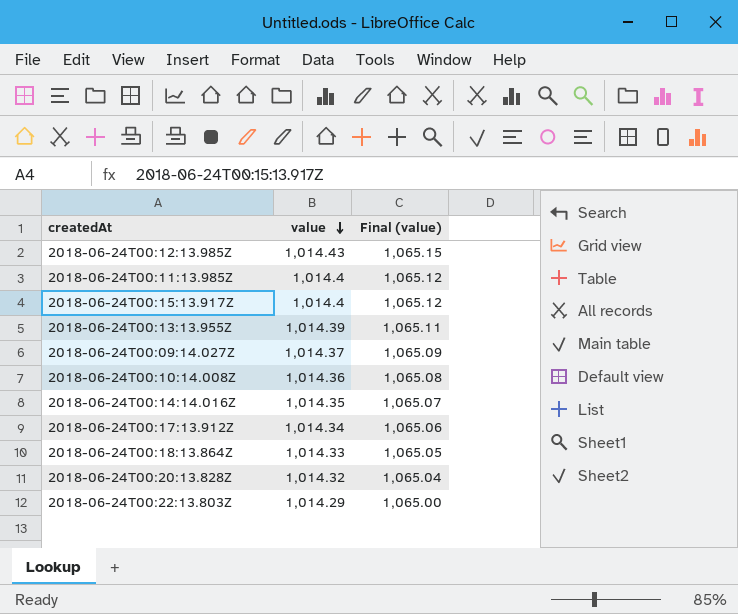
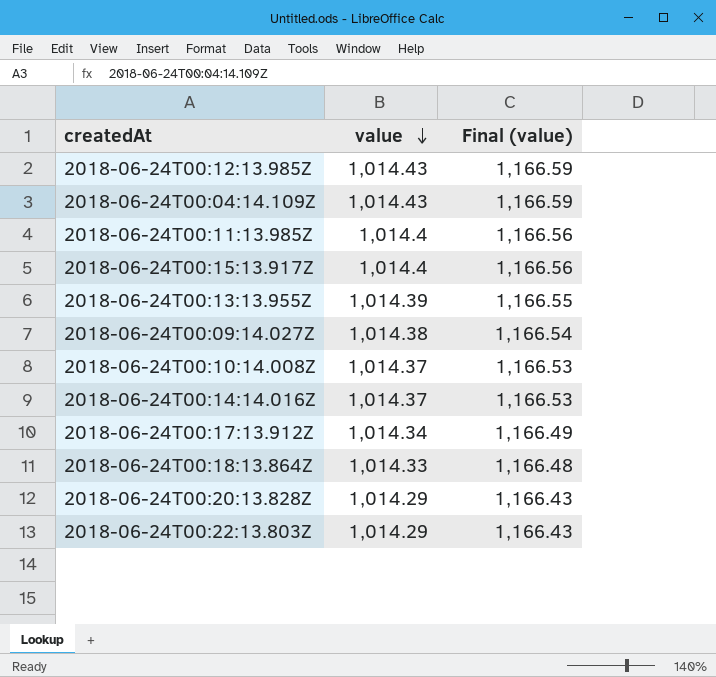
column Final (value) | formula: [value] * 1.05 -> [value] * 1.15
row 2018-06-24T00:04:14.109Z: none -> 1,014.43 | 1,166.59
2018-06-24T00:09:14.027Z | value: 1,014.37 -> 1,014.38
2018-06-24T00:10:14.008Z | value: 1,014.36 -> 1,014.37
2018-06-24T00:14:14.016Z | value: 1,014.35 -> 1,014.37
2018-06-24T00:20:13.828Z | value: 1,014.32 -> 1,014.29

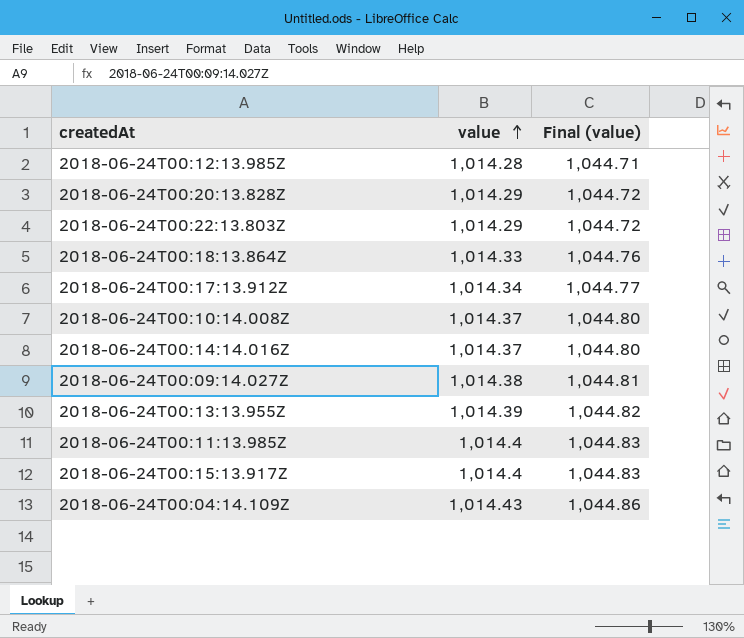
row order: value descending -> value ascending
column Final (value) | formula: [value] * 1.15 -> [value] * 1.03
2018-06-24T00:12:13.985Z | value: 1,014.43 -> 1,014.28

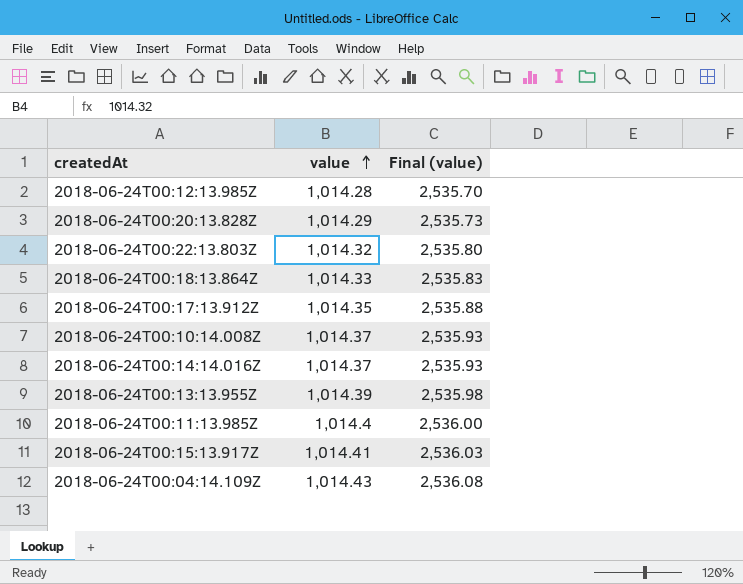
column Final (value) | formula: [value] * 1.03 -> [value] * 2.5
row 2018-06-24T00:09:14.027Z: 1,014.38 | 1,044.81 -> none
2018-06-24T00:22:13.803Z | value: 1,014.29 -> 1,014.32
2018-06-24T00:17:13.912Z | value: 1,014.34 -> 1,014.35
2018-06-24T00:15:13.917Z | value: 1,014.4 -> 1,014.41

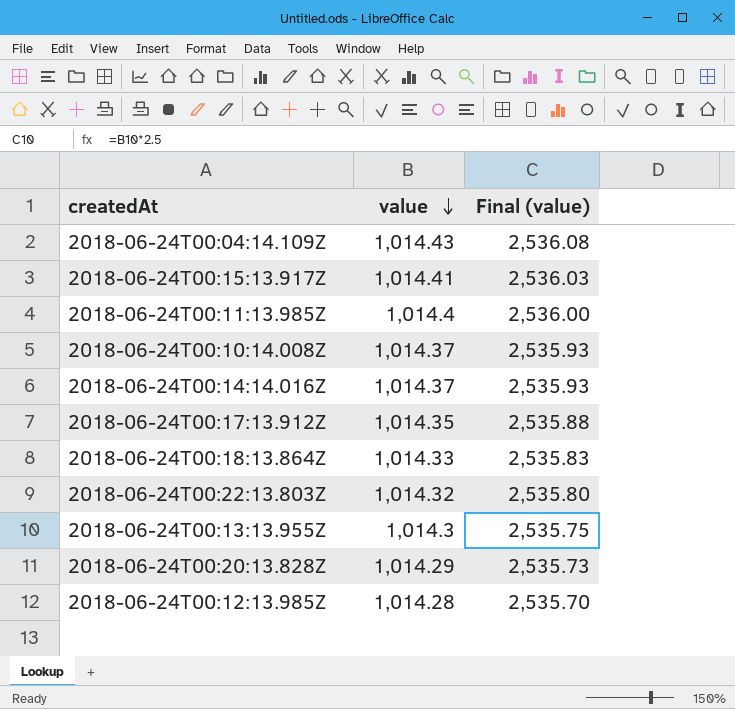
row order: value ascending -> value descending
2018-06-24T00:13:13.955Z | value: 1,014.39 -> 1,014.3
2018-06-24T00:13:13.955Z | Final (value): 2,535.98 -> 2,535.75

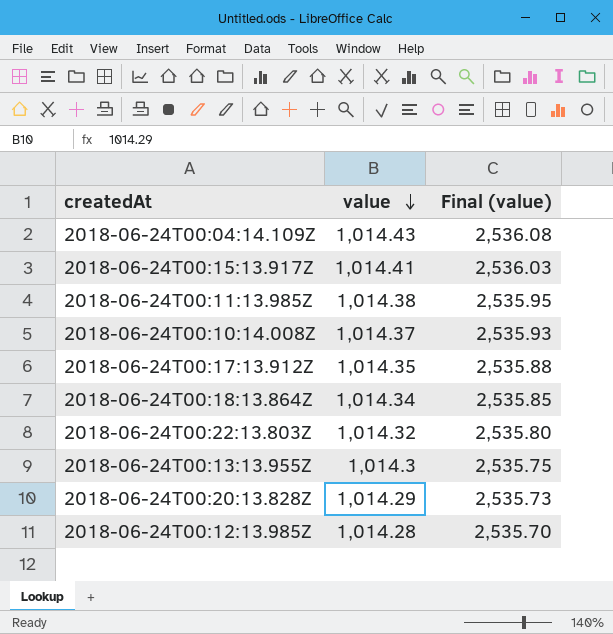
row 2018-06-24T00:14:14.016Z: 1,014.37 | 2,535.93 -> none
2018-06-24T00:11:13.985Z | value: 1,014.4 -> 1,014.38
2018-06-24T00:11:13.985Z | Final (value): 2,536.00 -> 2,535.95
2018-06-24T00:18:13.864Z | value: 1,014.33 -> 1,014.34
2018-06-24T00:18:13.864Z | Final (value): 2,535.83 -> 2,535.85

